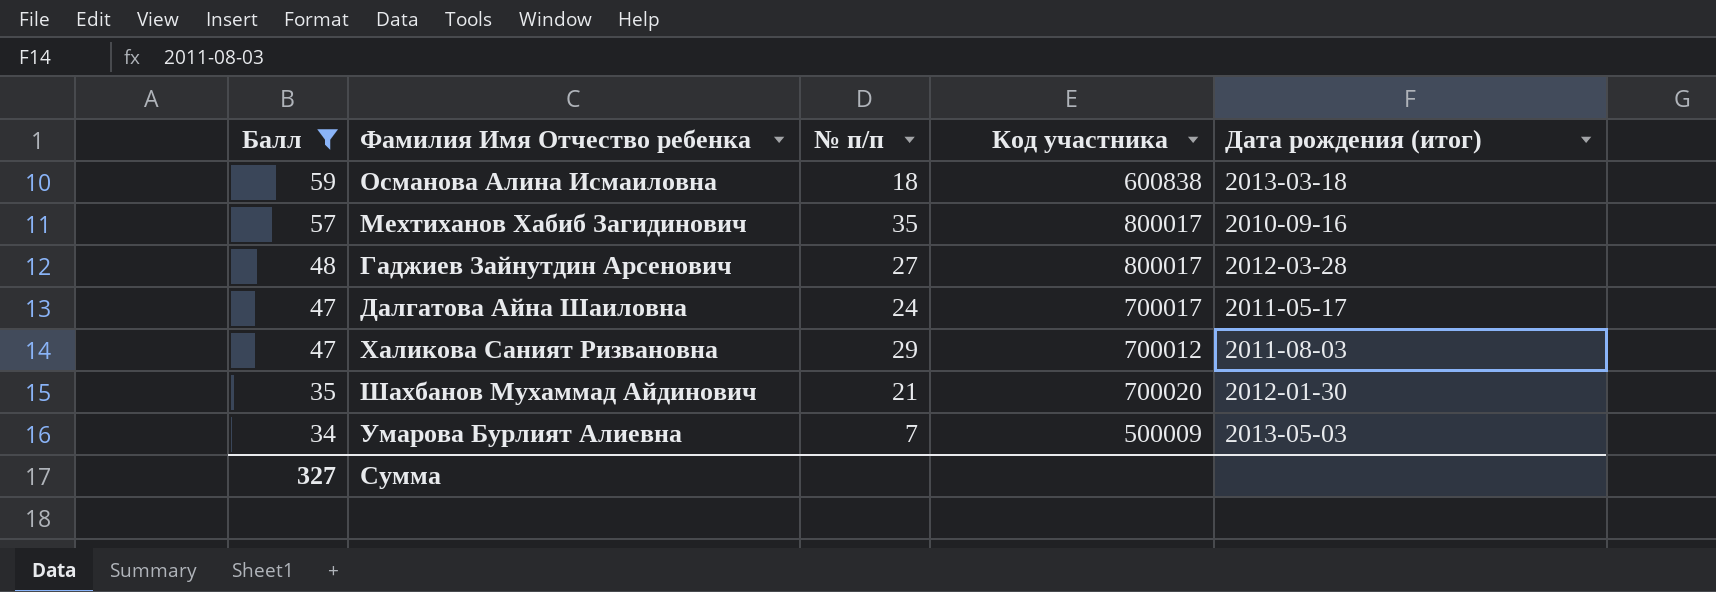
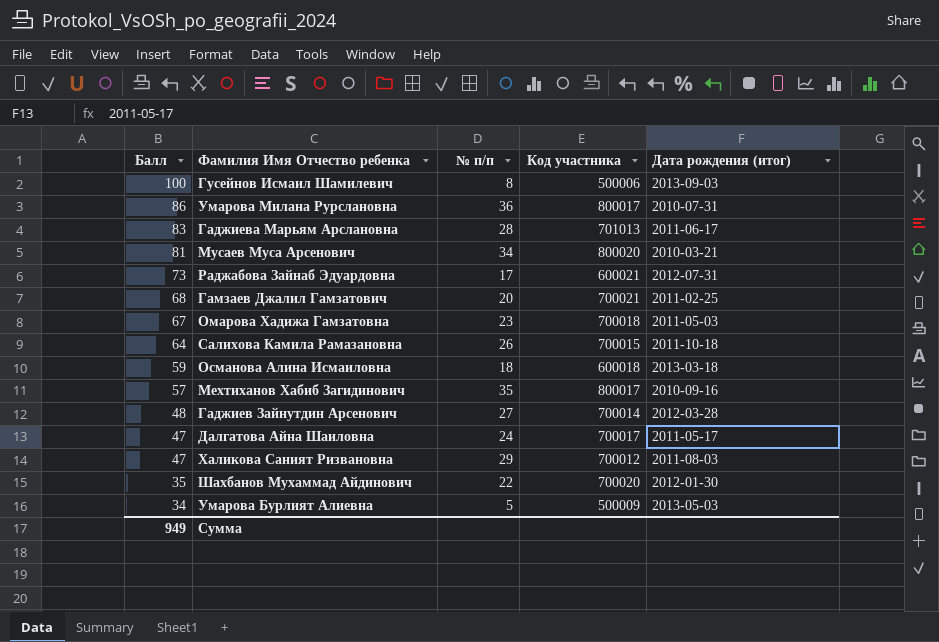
filter: Балл <= 59 -> none
Османова Алина Исмаиловна | Код участника: 600838 -> 600018
Гаджиев Зайнутдин Арсенович | Код участника: 800017 -> 700014
Шахбанов Мухаммад Айдинович | № п/п: 21 -> 22
Умарова Бурлият Алиевна | № п/п: 7 -> 5
Сумма | Балл: 327 -> 949

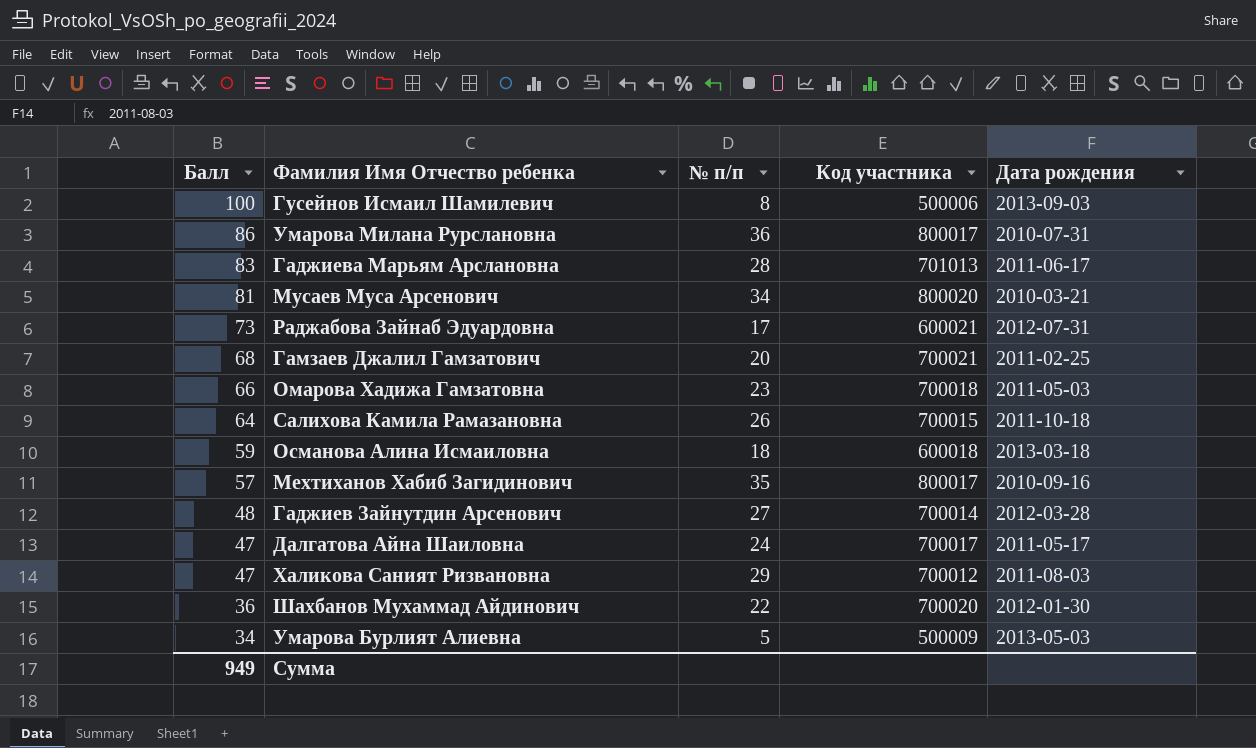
column name: Дата рождения (итог) -> Дата рождения
Омарова Хадижа Гамзатовна | Балл: 67 -> 66
Шахбанов Мухаммад Айдинович | Балл: 35 -> 36

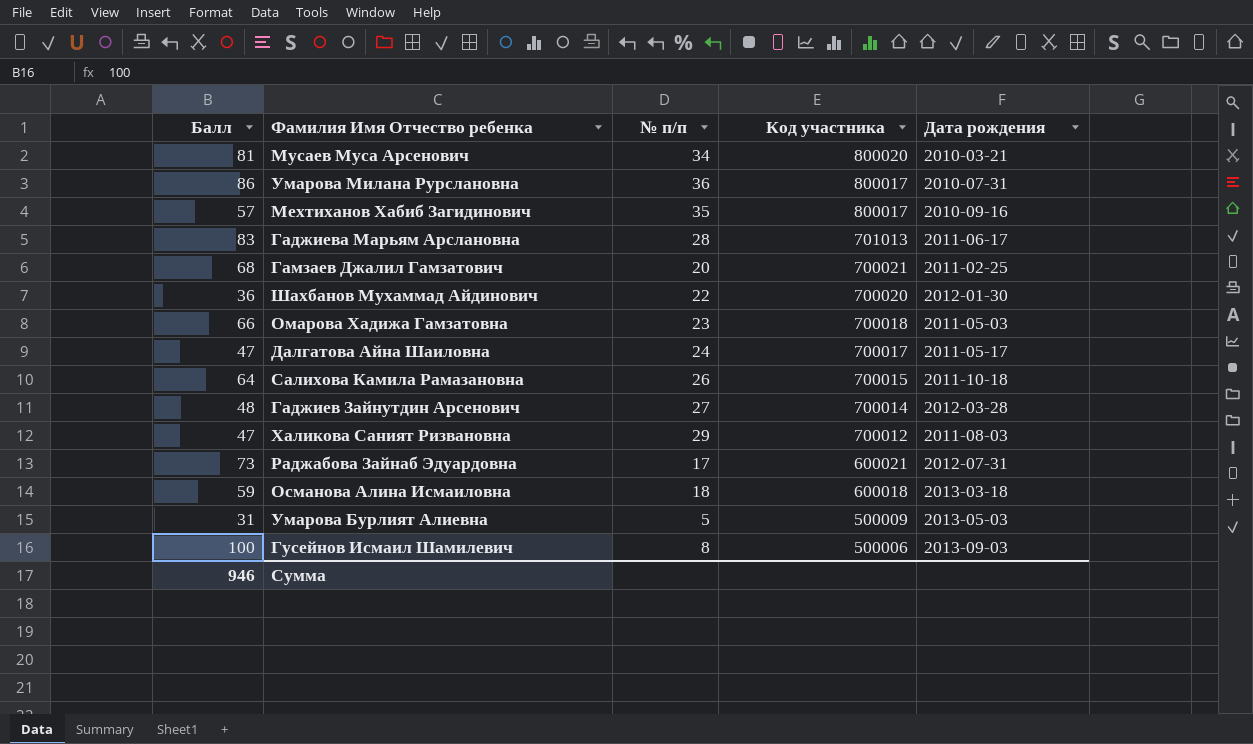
row order: Балл descending -> Код участника descending
Умарова Бурлият Алиевна | Балл: 34 -> 31
Сумма | Балл: 949 -> 946

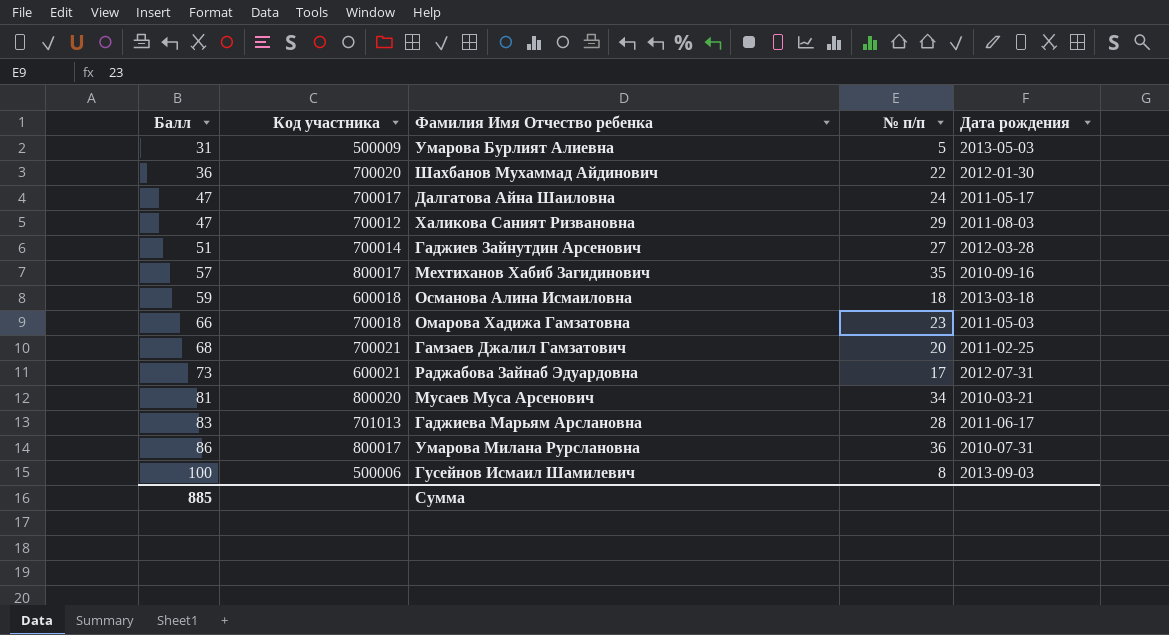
row order: Код участника descending -> Балл ascending
column Код участника | position: 4 -> 2
row Салихова Камила Рамазановна: 64 | 26 | 700015 | 2011-10-18 -> none
Гаджиев Зайнутдин Арсенович | Балл: 48 -> 51
Сумма | Балл: 946 -> 885

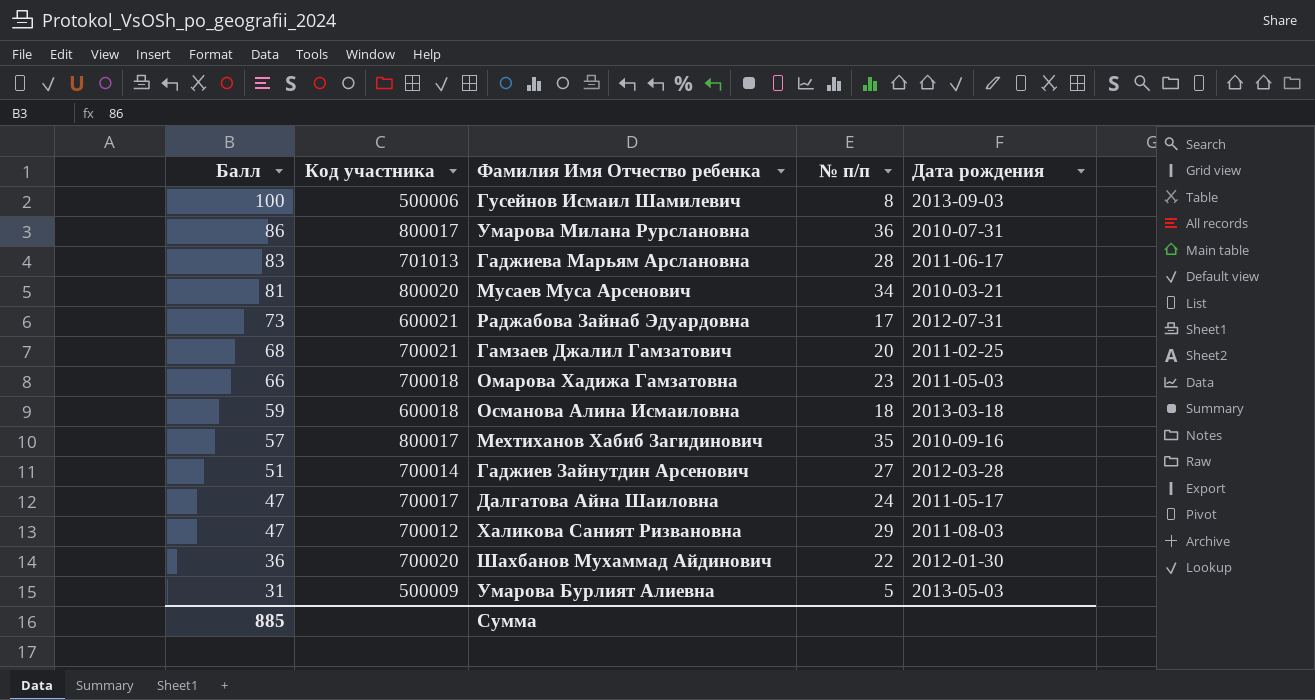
row order: Балл ascending -> Балл descending

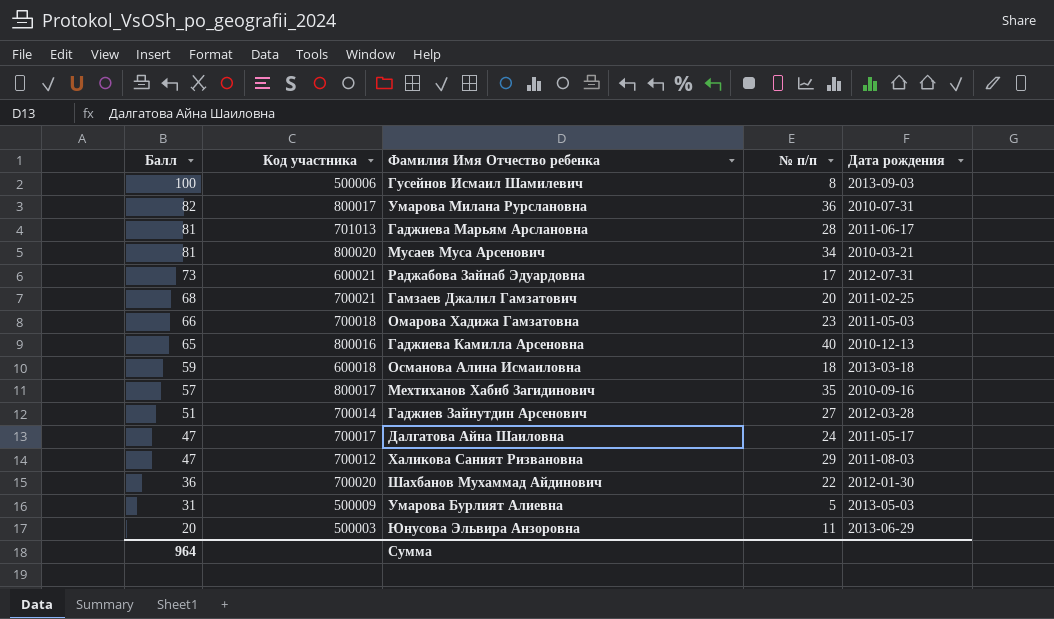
Умарова Милана Рурслановна | Балл: 86 -> 82
Гаджиева Марьям Арслановна | Балл: 83 -> 81
row Гаджиева Камилла Арсеновна: none -> 65 | 800016 | 40 | 2010-12-13
row Юнусова Эльвира Анзоровна: none -> 20 | 500003 | 11 | 2013-06-29
Сумма | Балл: 885 -> 964

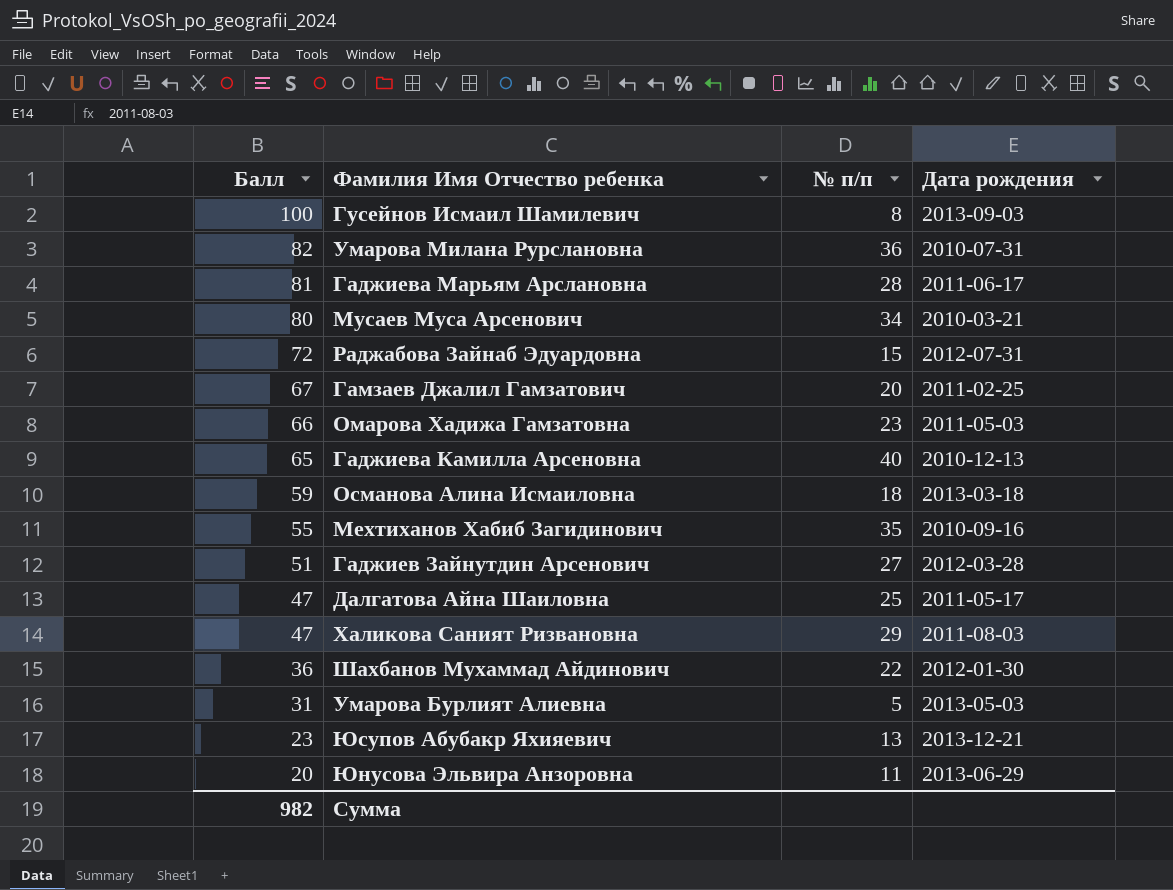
column Код участника | position: 2 -> none
Мусаев Муса Арсенович | Балл: 81 -> 80
Раджабова Зайнаб Эдуардовна | Балл: 73 -> 72
Раджабова Зайнаб Эдуардовна | № п/п: 17 -> 15
Гамзаев Джалил Гамзатович | Балл: 68 -> 67
Мехтиханов Хабиб Загидинович | Балл: 57 -> 55
Далгатова Айна Шаиловна | № п/п: 24 -> 25
row Юсупов Абубакр Яхияевич: none -> 23 | 13 | 2013-12-21
Сумма | Балл: 964 -> 982

